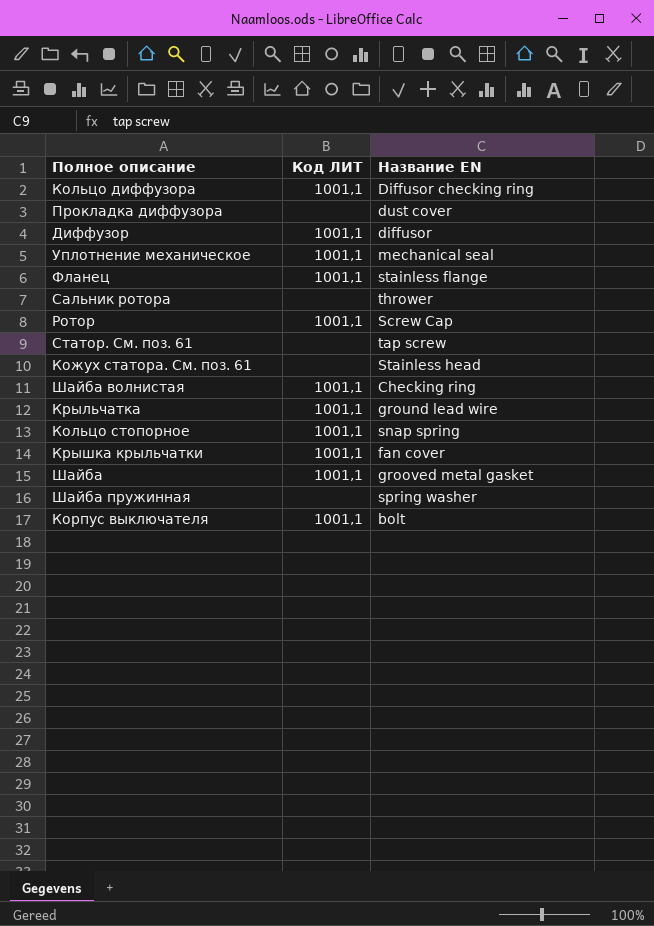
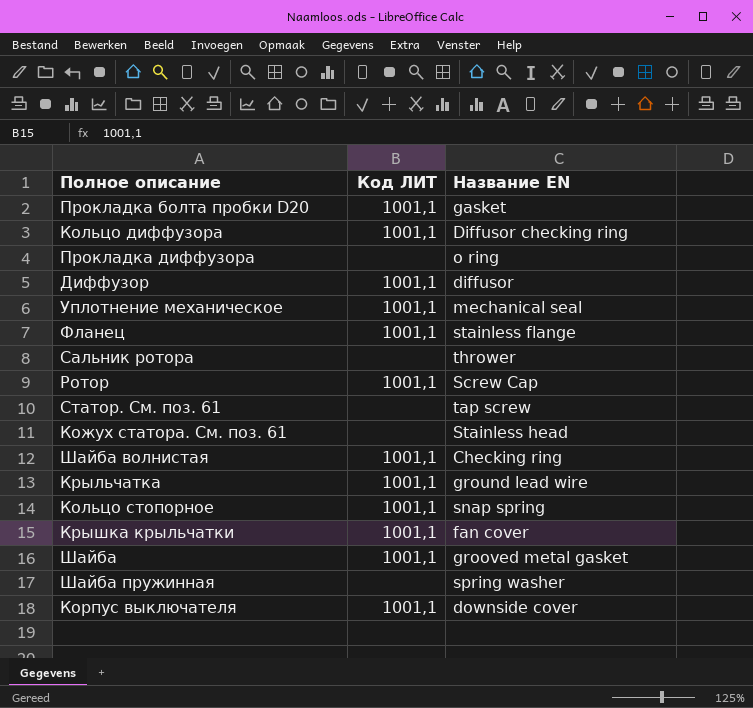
row Прокладка болта пробки D20: none -> 1001,1 | gasket
Прокладка диффузора | Название EN: dust cover -> o ring
Корпус выключателя | Название EN: bolt -> downside cover

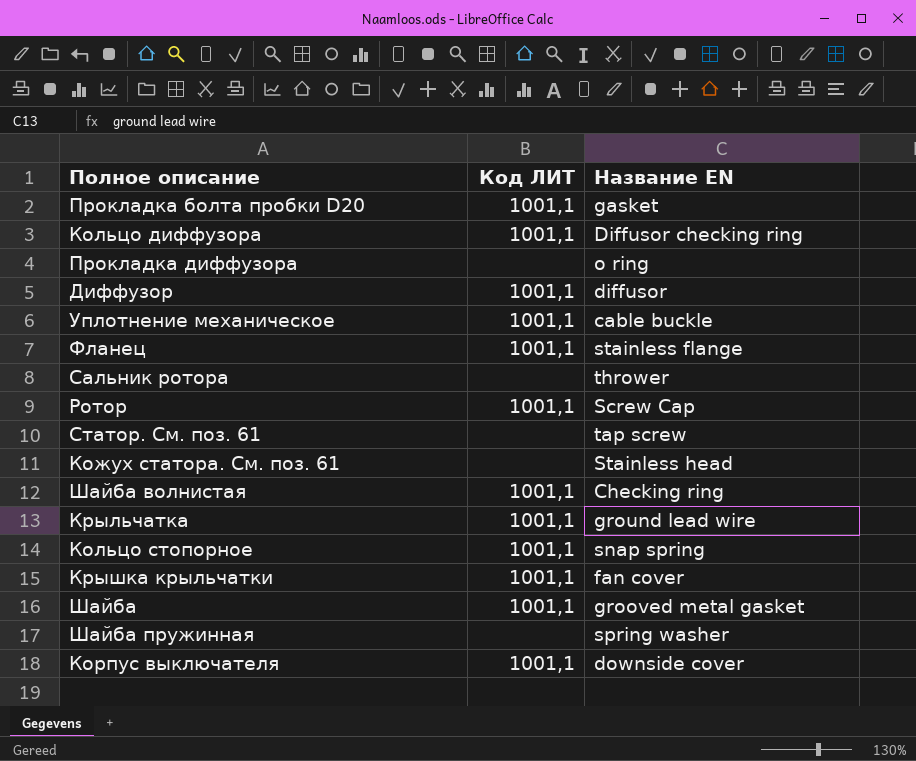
Уплотнение механическое | Название EN: mechanical seal -> cable buckle

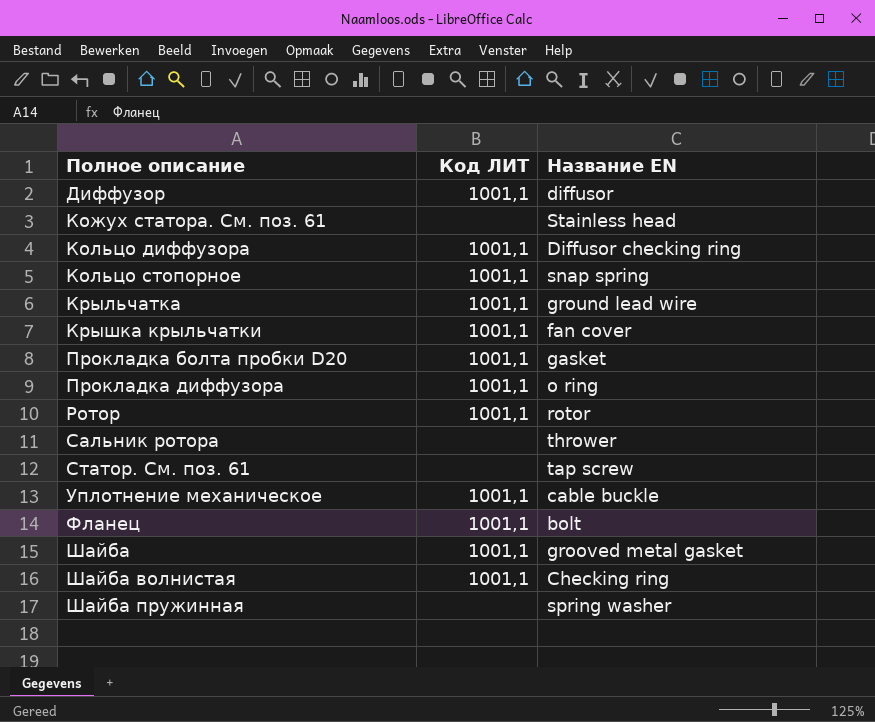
row order: none -> Полное описание ascending
row Корпус выключателя: 1001,1 | downside cover -> none
Прокладка диффузора | Код ЛИТ: none -> 1001,1
Ротор | Название EN: Screw Cap -> rotor
Фланец | Название EN: stainless flange -> bolt

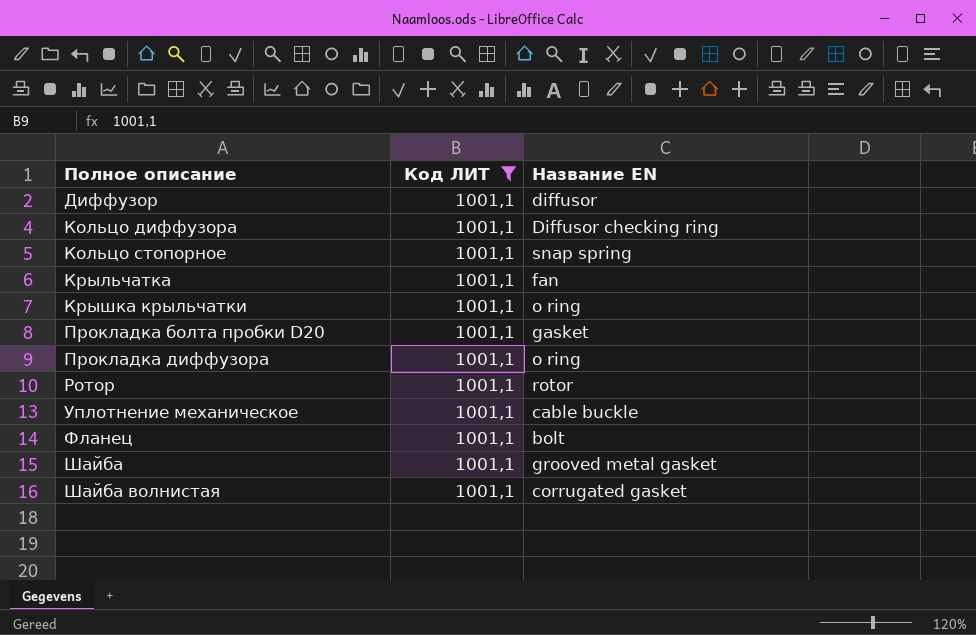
filter: none -> Код ЛИТ = 1001,1
Крыльчатка | Название EN: ground lead wire -> fan
Крышка крыльчатки | Название EN: fan cover -> o ring
Шайба волнистая | Название EN: Checking ring -> corrugated gasket

